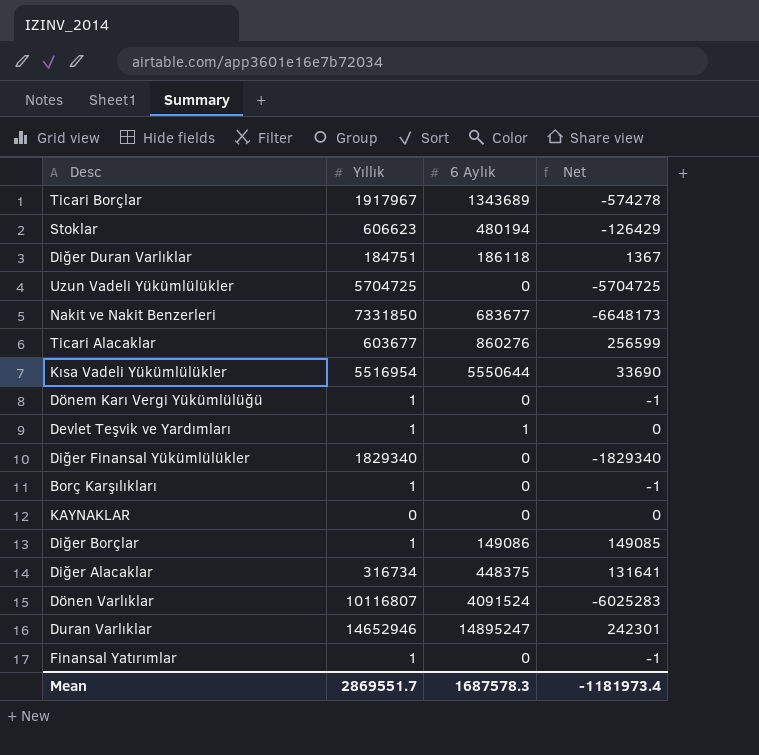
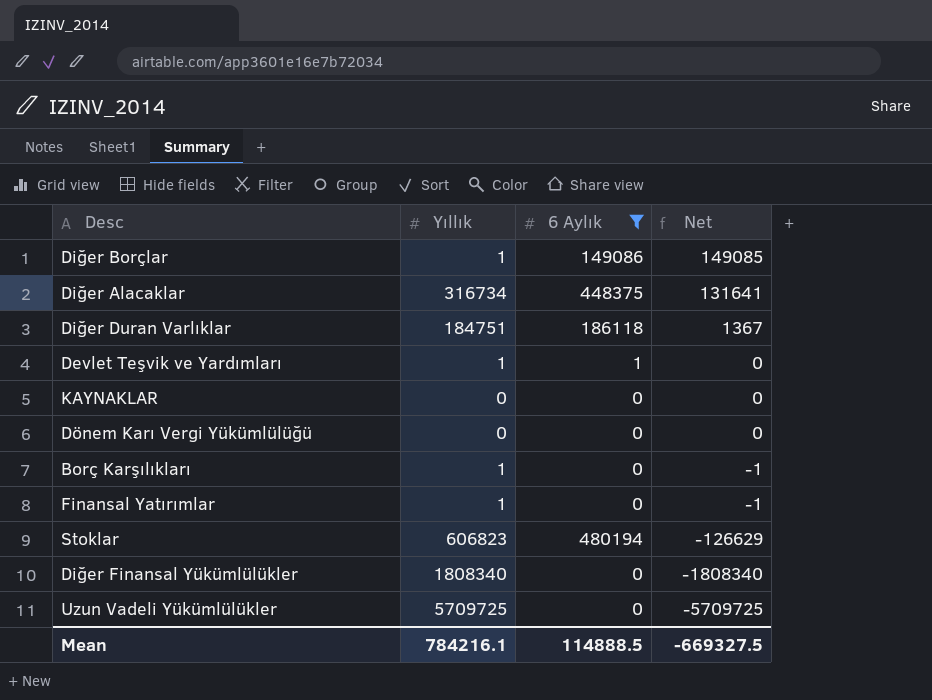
filter: none -> 6 Aylık <= 480194
row order: none -> Net descending
Dönem Karı Vergi Yükümlülüğü | Yıllık: 1 -> 0
Dönem Karı Vergi Yükümlülüğü | Net: -1 -> 0
Stoklar | Yıllık: 606623 -> 606823
Stoklar | Net: -126429 -> -126629
Diğer Finansal Yükümlülükler | Yıllık: 1829340 -> 1808340
Diğer Finansal Yükümlülükler | Net: -1829340 -> -1808340
Uzun Vadeli Yükümlülükler | Yıllık: 5704725 -> 5709725
Uzun Vadeli Yükümlülükler | Net: -5704725 -> -5709725
Mean | Yıllık: 2869551.7 -> 784216.1
Mean | 6 Aylık: 1687578.3 -> 114888.5
Mean | Net: -1181973.4 -> -669327.5

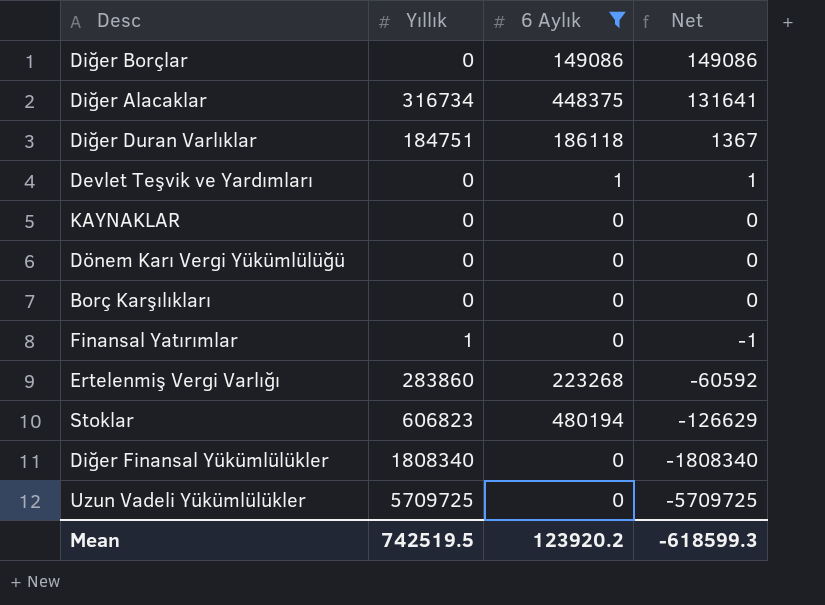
Diğer Borçlar | Yıllık: 1 -> 0
Diğer Borçlar | Net: 149085 -> 149086
Devlet Teşvik ve Yardımları | Yıllık: 1 -> 0
Devlet Teşvik ve Yardımları | Net: 0 -> 1
Borç Karşılıkları | Yıllık: 1 -> 0
Borç Karşılıkları | Net: -1 -> 0
row Ertelenmiş Vergi Varlığı: none -> 283860 | 223268 | -60592
Mean | Yıllık: 784216.1 -> 742519.5
Mean | 6 Aylık: 114888.5 -> 123920.2
Mean | Net: -669327.5 -> -618599.3

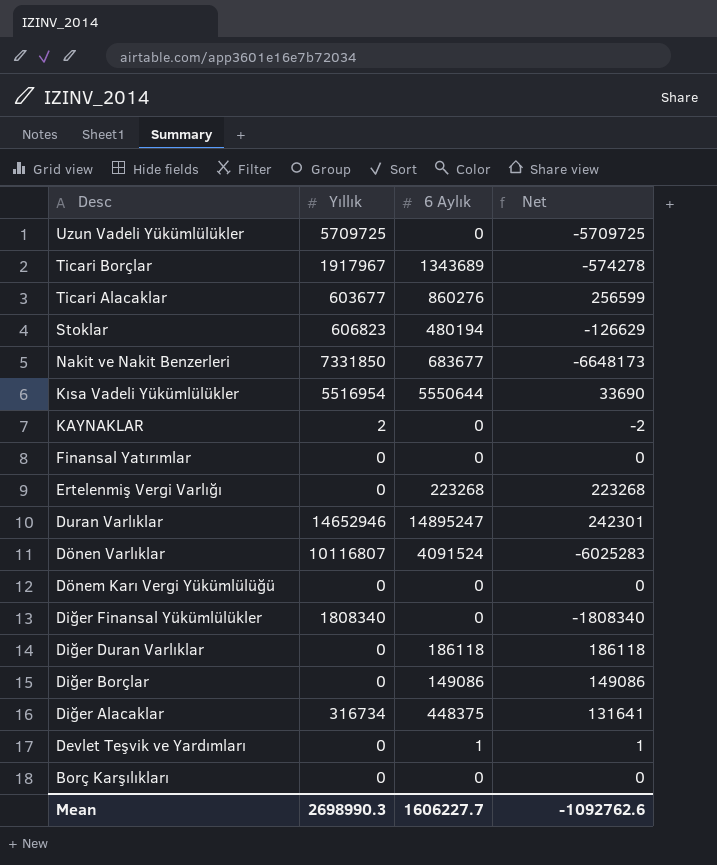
filter: 6 Aylık <= 480194 -> none
row order: Net descending -> Desc descending
KAYNAKLAR | Yıllık: 0 -> 2
KAYNAKLAR | Net: 0 -> -2
Finansal Yatırımlar | Yıllık: 1 -> 0
Finansal Yatırımlar | Net: -1 -> 0
Ertelenmiş Vergi Varlığı | Yıllık: 283860 -> 0
Ertelenmiş Vergi Varlığı | Net: -60592 -> 223268
Diğer Duran Varlıklar | Yıllık: 184751 -> 0
Diğer Duran Varlıklar | Net: 1367 -> 186118
Mean | Yıllık: 742519.5 -> 2698990.3
Mean | 6 Aylık: 123920.2 -> 1606227.7
Mean | Net: -618599.3 -> -1092762.6

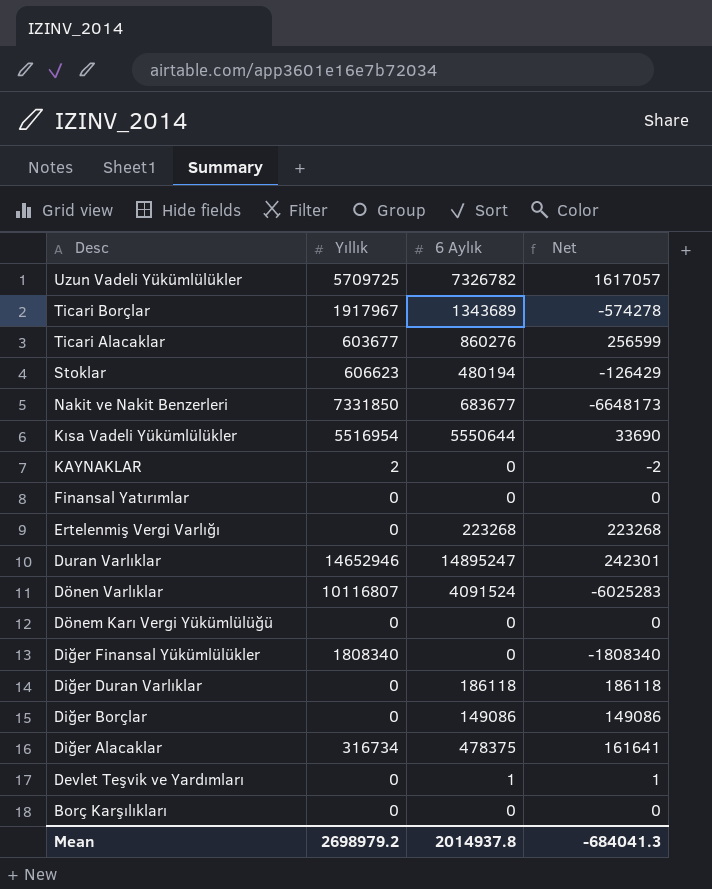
Uzun Vadeli Yükümlülükler | 6 Aylık: 0 -> 7326782
Uzun Vadeli Yükümlülükler | Net: -5709725 -> 1617057
Stoklar | Yıllık: 606823 -> 606623
Stoklar | Net: -126629 -> -126429
Diğer Alacaklar | 6 Aylık: 448375 -> 478375
Diğer Alacaklar | Net: 131641 -> 161641
Mean | Yıllık: 2698990.3 -> 2698979.2
Mean | 6 Aylık: 1606227.7 -> 2014937.8
Mean | Net: -1092762.6 -> -684041.3

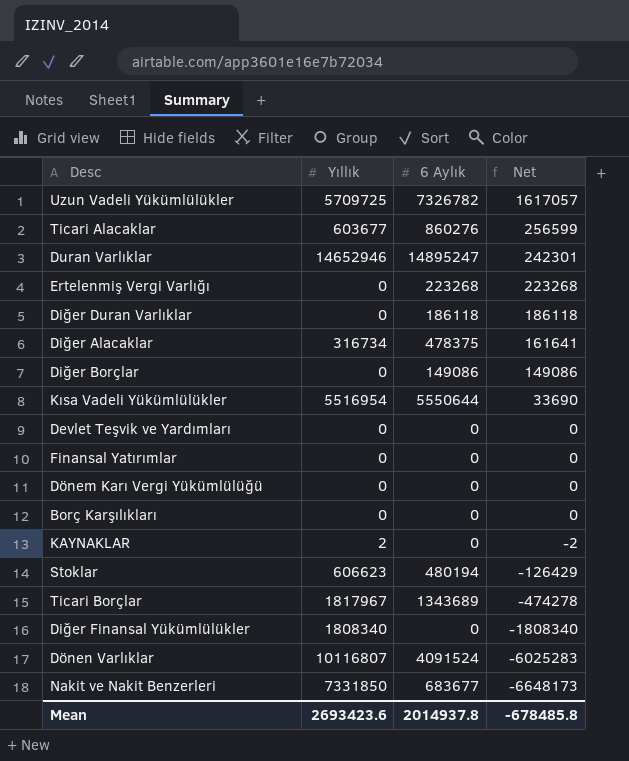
row order: Desc descending -> Net descending
Devlet Teşvik ve Yardımları | 6 Aylık: 1 -> 0
Devlet Teşvik ve Yardımları | Net: 1 -> 0
Ticari Borçlar | Yıllık: 1917967 -> 1817967
Ticari Borçlar | Net: -574278 -> -474278
Mean | Yıllık: 2698979.2 -> 2693423.6
Mean | Net: -684041.3 -> -678485.8

